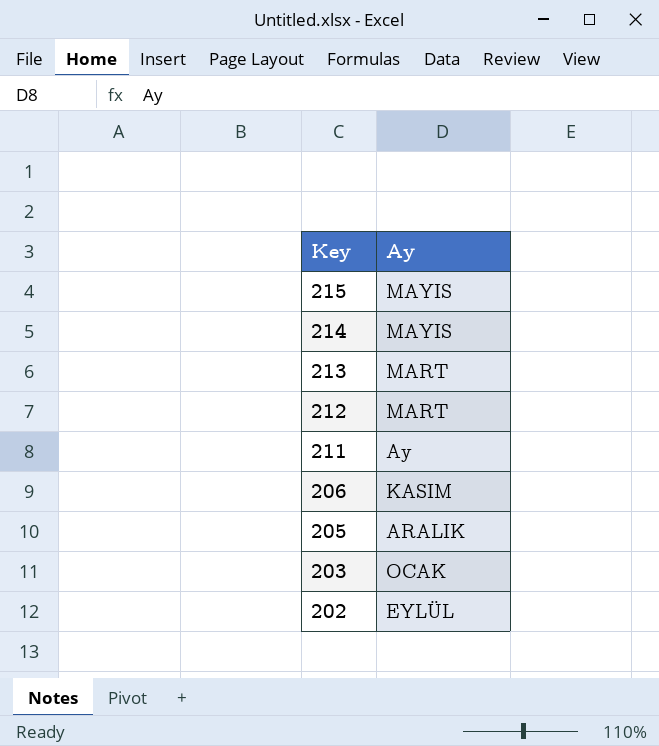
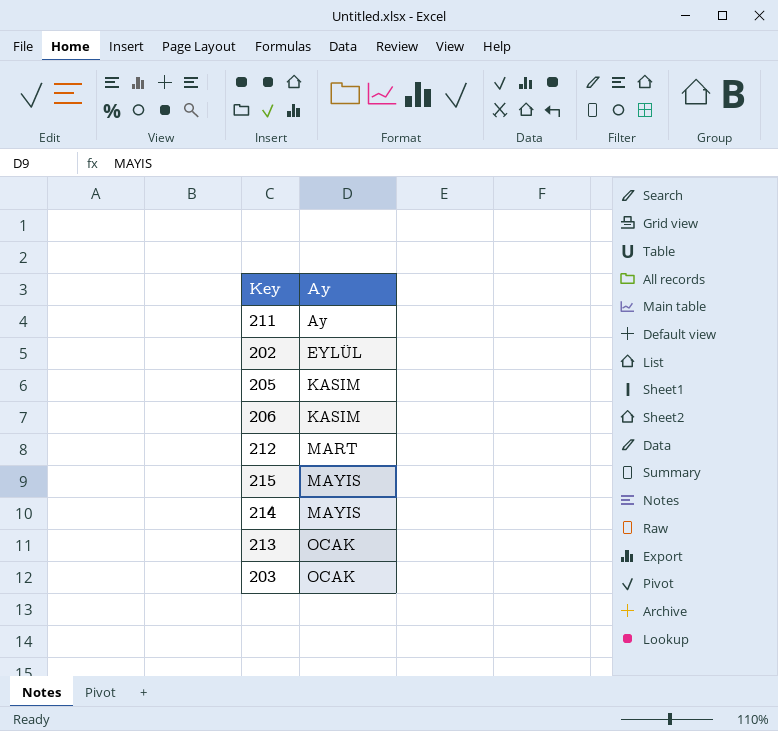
row order: Key descending -> Ay ascending
205 | Ay: ARALIK -> KASIM
213 | Ay: MART -> OCAK

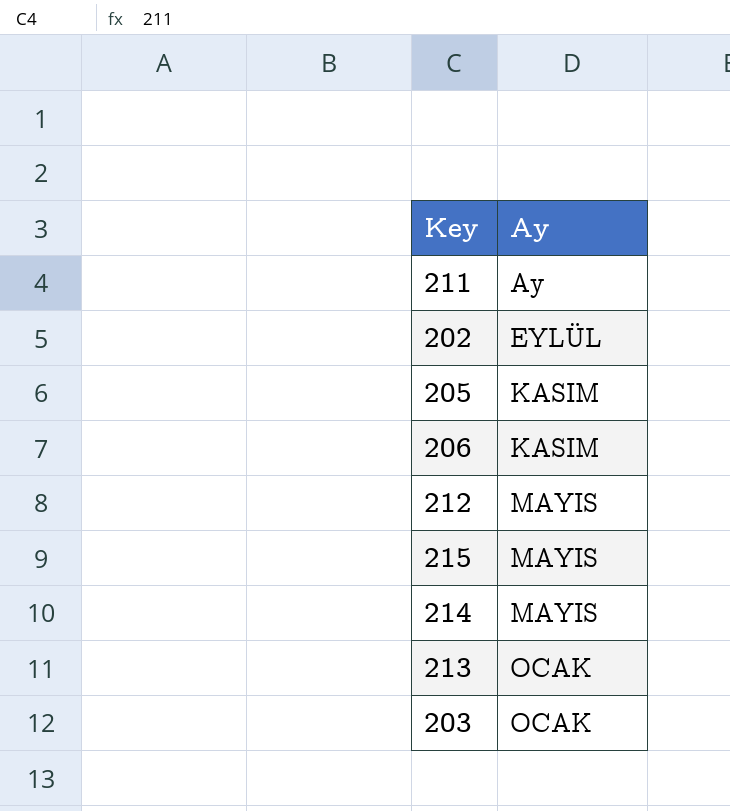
212 | Ay: MART -> MAYIS

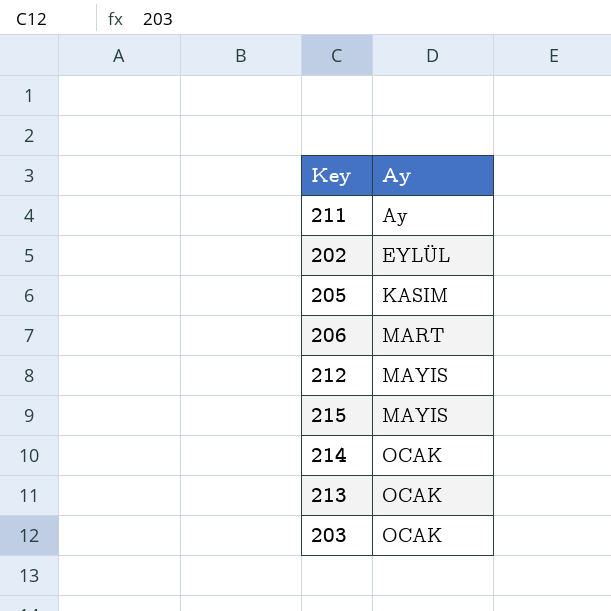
206 | Ay: KASIM -> MART
214 | Ay: MAYIS -> OCAK

